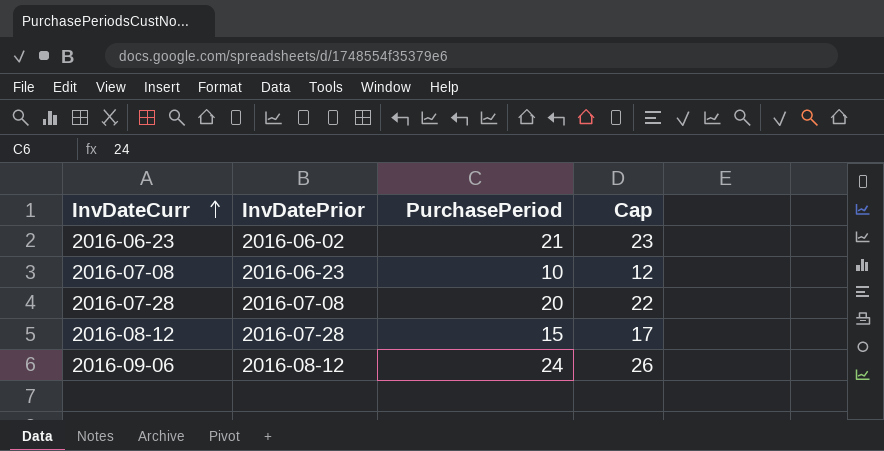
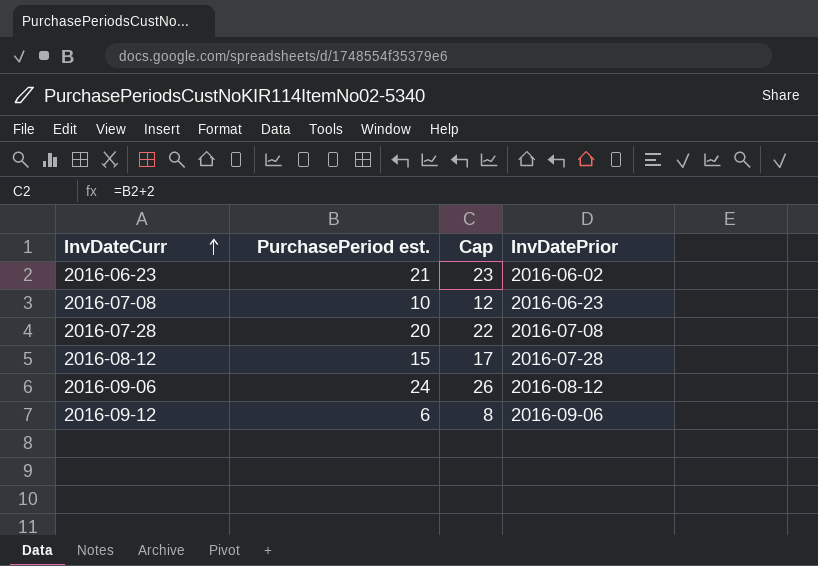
column name: PurchasePeriod -> PurchasePeriod est.
column InvDatePrior | position: 2 -> 4
row 2016-09-12: none -> 6 | 8 | 2016-09-06

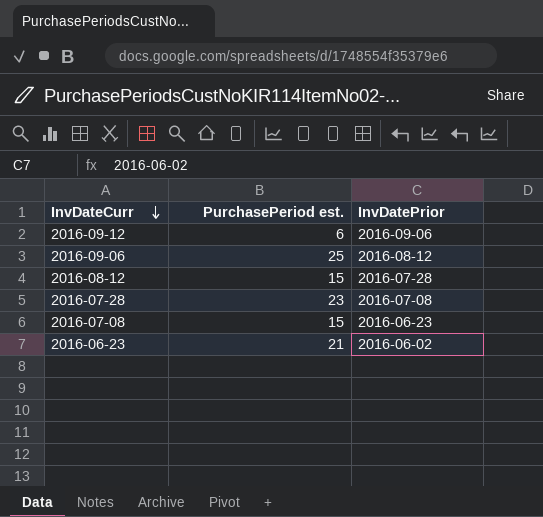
row order: InvDateCurr ascending -> InvDateCurr descending
column Cap | formula: [PurchasePeriod est.] + 2 -> none
2016-09-06 | PurchasePeriod est.: 24 -> 25
2016-07-28 | PurchasePeriod est.: 20 -> 23
2016-07-08 | PurchasePeriod est.: 10 -> 15

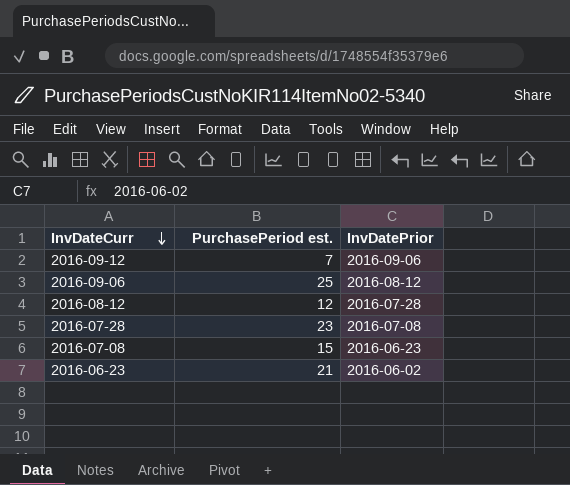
2016-09-12 | PurchasePeriod est.: 6 -> 7
2016-08-12 | PurchasePeriod est.: 15 -> 12

